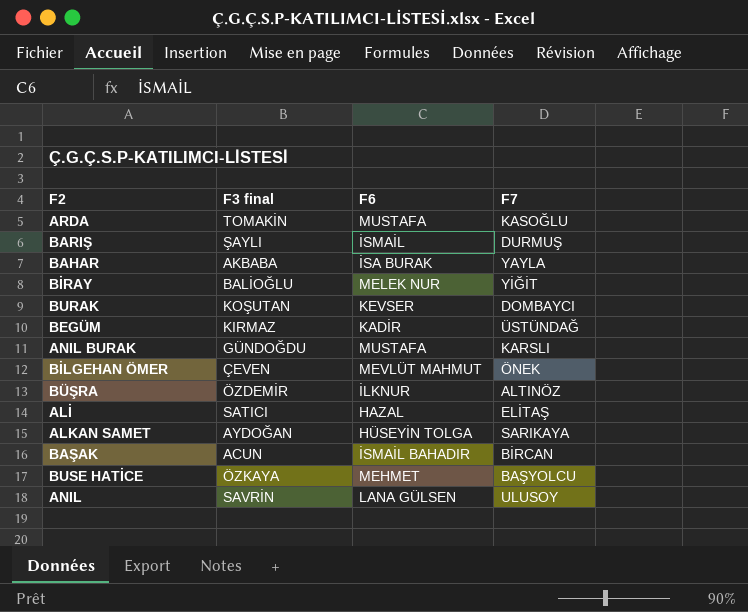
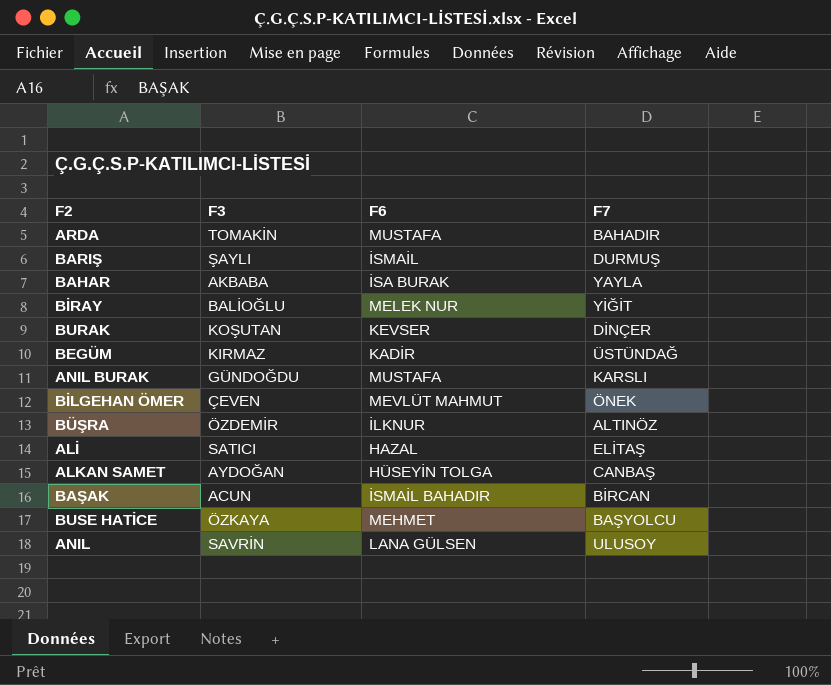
column name: F3 final -> F3
ARDA | F7: KASOĞLU -> BAHADIR
BURAK | F7: DOMBAYCI -> DİNÇER
ALKAN SAMET | F7: SARIKAYA -> CANBAŞ

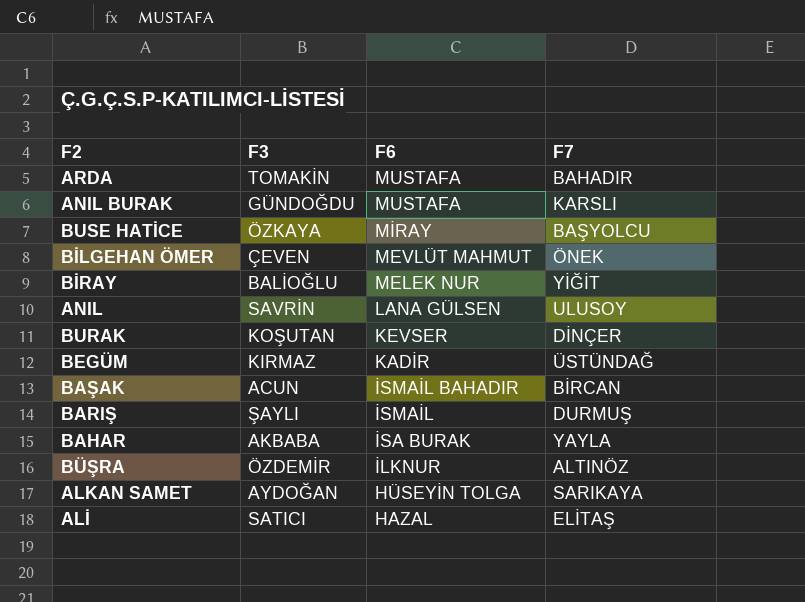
row order: none -> F6 descending
BUSE HATİCE | F6: MEHMET -> MİRAY
ALKAN SAMET | F7: CANBAŞ -> SARIKAYA

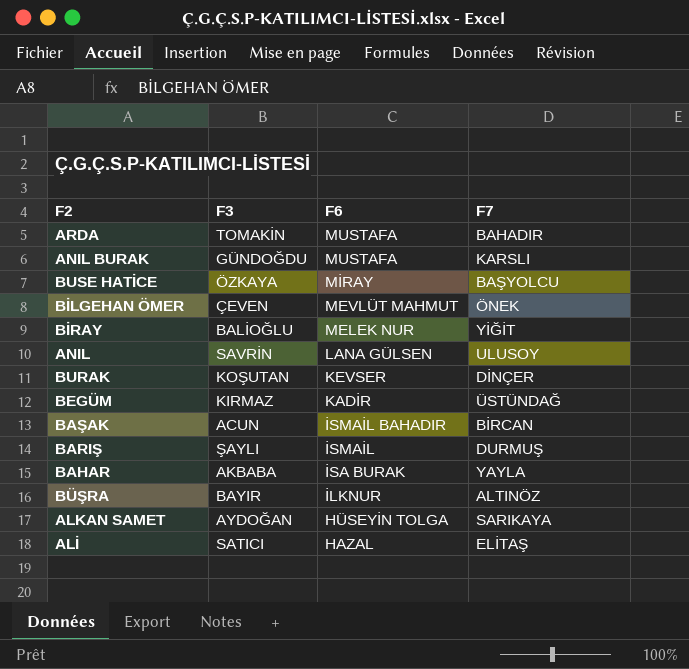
BÜŞRA | F3: ÖZDEMİR -> BAYIR

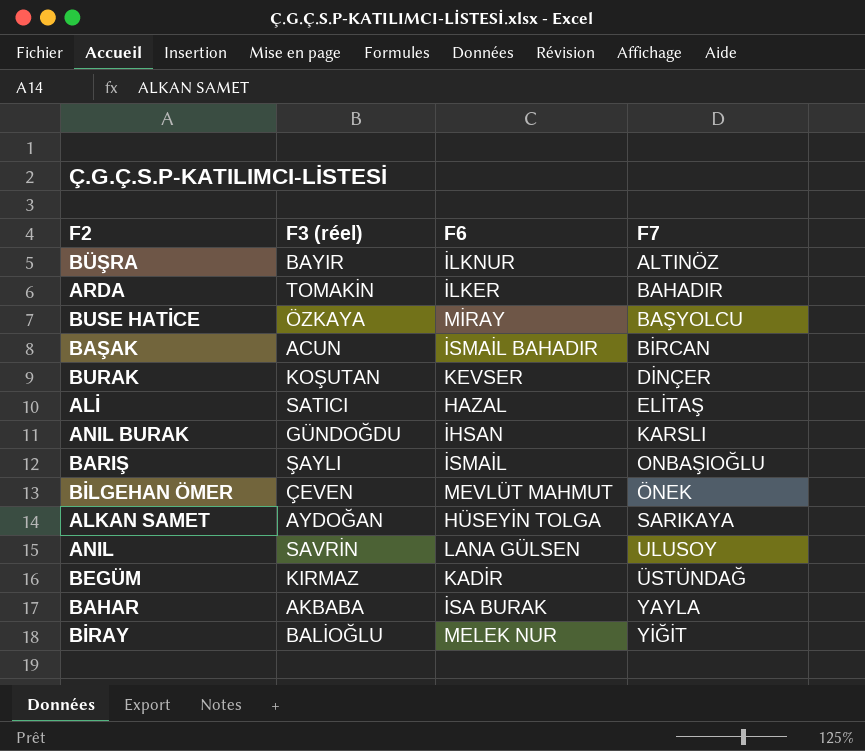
row order: F6 descending -> F7 ascending
column name: F3 -> F3 (réel)
ARDA | F6: MUSTAFA -> İLKER
ANIL BURAK | F6: MUSTAFA -> İHSAN
BARIŞ | F7: DURMUŞ -> ONBAŞIOĞLU

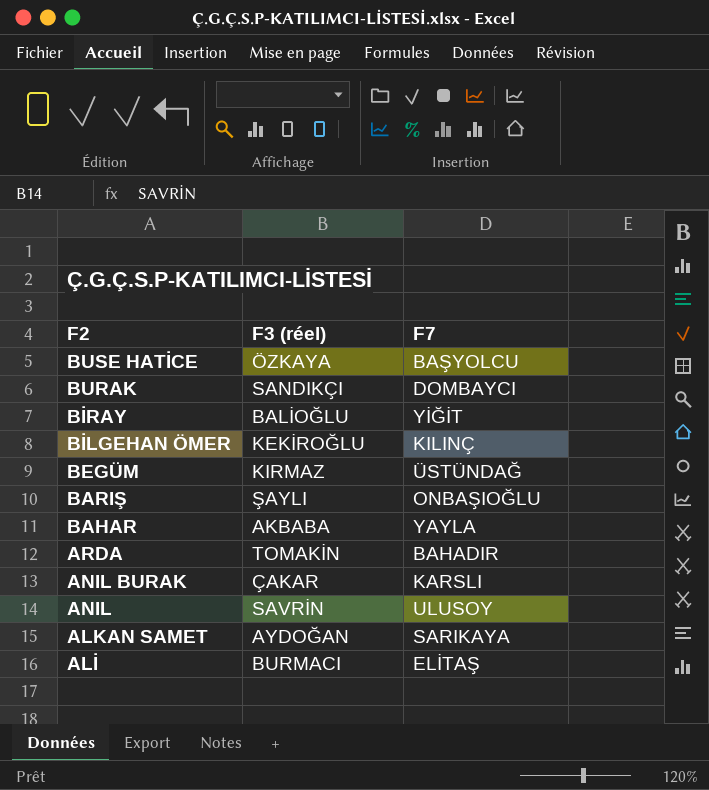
row order: F7 ascending -> F2 descending
column F6 | position: 3 -> none
row BÜŞRA: BAYIR | İLKNUR | ALTINÖZ -> none
row BAŞAK: ACUN | İSMAİL BAHADIR | BİRCAN -> none
BURAK | F3 (réel): KOŞUTAN -> SANDIKÇI
BURAK | F7: DİNÇER -> DOMBAYCI
BİLGEHAN ÖMER | F3 (réel): ÇEVEN -> KEKİROĞLU
BİLGEHAN ÖMER | F7: ÖNEK -> KILINÇ
ANIL BURAK | F3 (réel): GÜNDOĞDU -> ÇAKAR
ALİ | F3 (réel): SATICI -> BURMACI

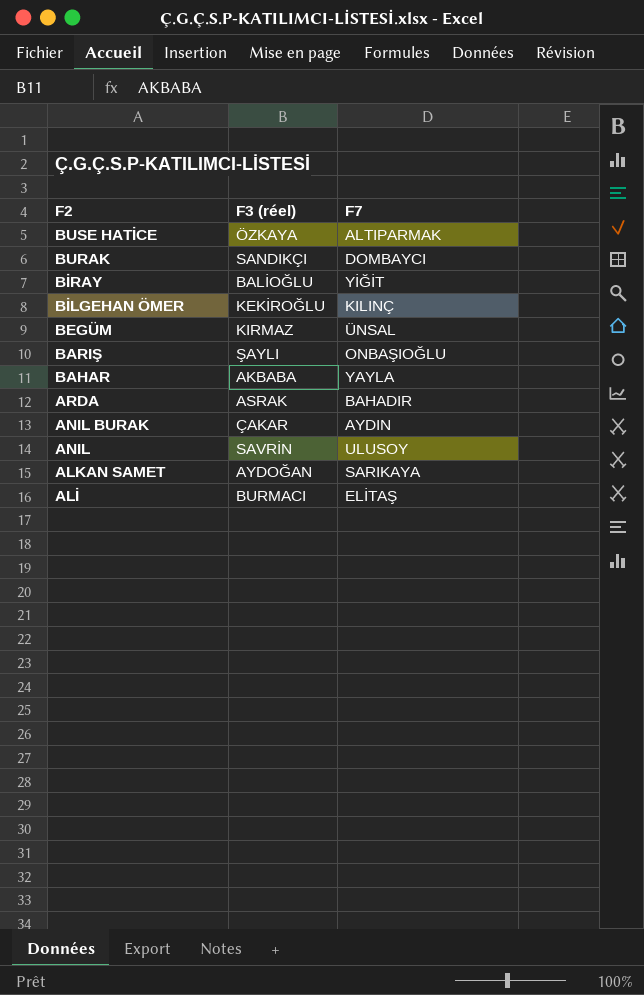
BUSE HATİCE | F7: BAŞYOLCU -> ALTIPARMAK
BEGÜM | F7: ÜSTÜNDAĞ -> ÜNSAL
ARDA | F3 (réel): TOMAKİN -> ASRAK
ANIL BURAK | F7: KARSLI -> AYDIN

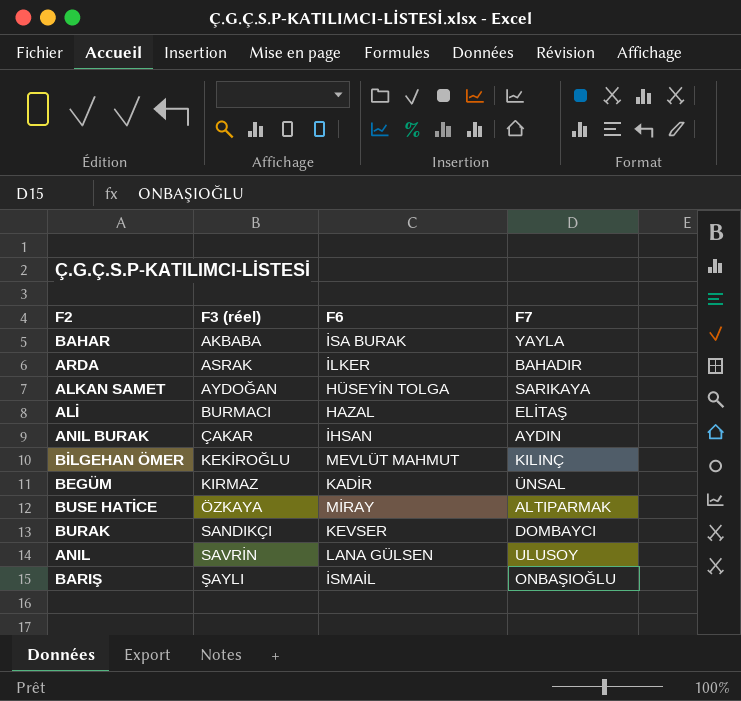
row order: F2 descending -> F3 (réel) ascending
column F6 | position: none -> 3
row BİRAY: BALİOĞLU | YİĞİT -> none

